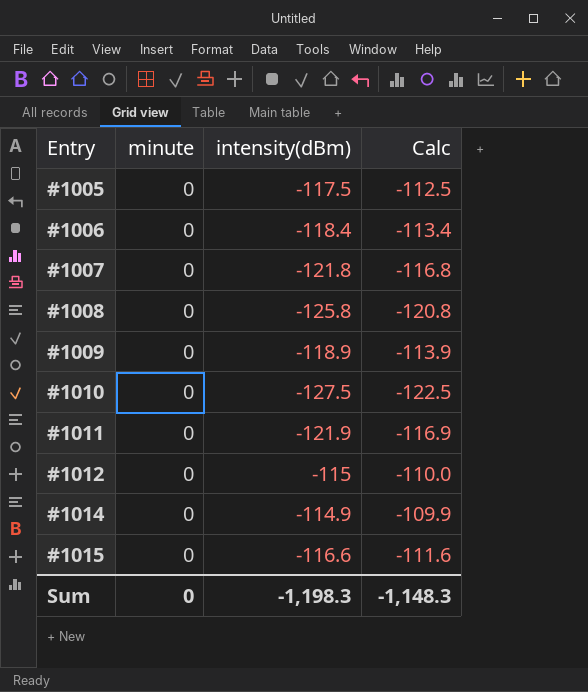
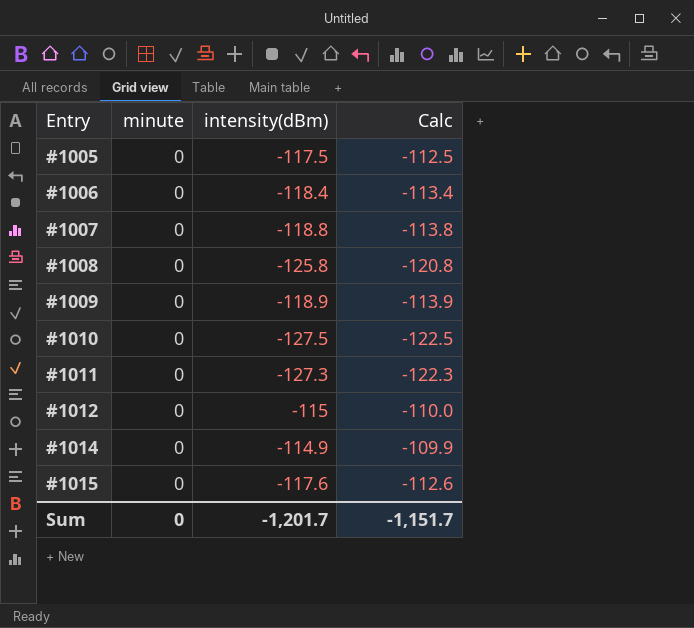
#1007 | intensity(dBm): -121.8 -> -118.8
#1007 | Calc: -116.8 -> -113.8
#1011 | intensity(dBm): -121.9 -> -127.3
#1011 | Calc: -116.9 -> -122.3
#1015 | intensity(dBm): -116.6 -> -117.6
#1015 | Calc: -111.6 -> -112.6
Sum | intensity(dBm): -1,198.3 -> -1,201.7
Sum | Calc: -1,148.3 -> -1,151.7

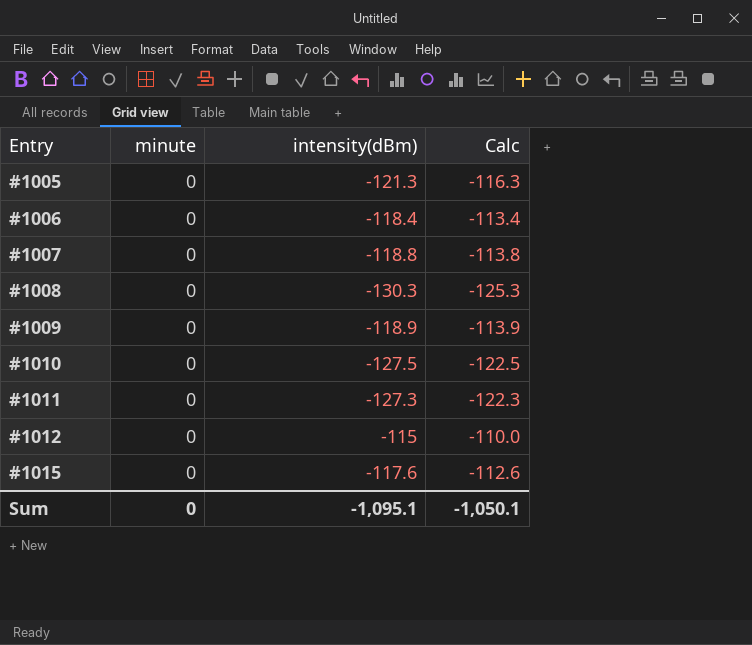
row #1014: 0 | -114.9 | -109.9 -> none
#1005 | intensity(dBm): -117.5 -> -121.3
#1005 | Calc: -112.5 -> -116.3
#1008 | intensity(dBm): -125.8 -> -130.3
#1008 | Calc: -120.8 -> -125.3
Sum | intensity(dBm): -1,201.7 -> -1,095.1
Sum | Calc: -1,151.7 -> -1,050.1

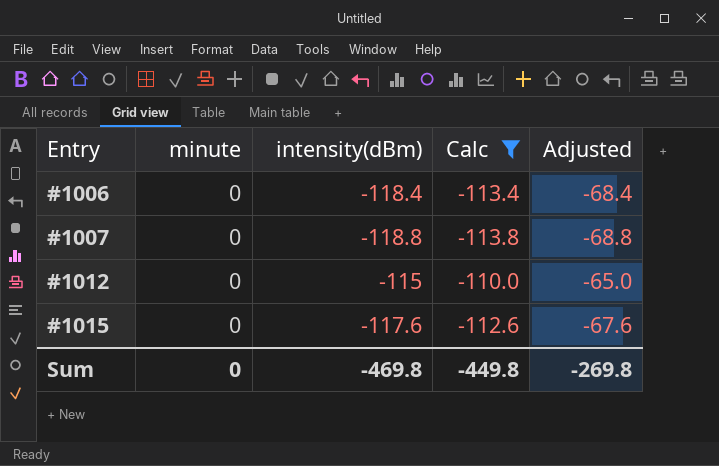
filter: none -> Calc >= -113.8
column Adjusted | formula: none -> [intensity(dBm)] + 50
Sum | intensity(dBm): -1,095.1 -> -469.8
Sum | Calc: -1,050.1 -> -449.8

